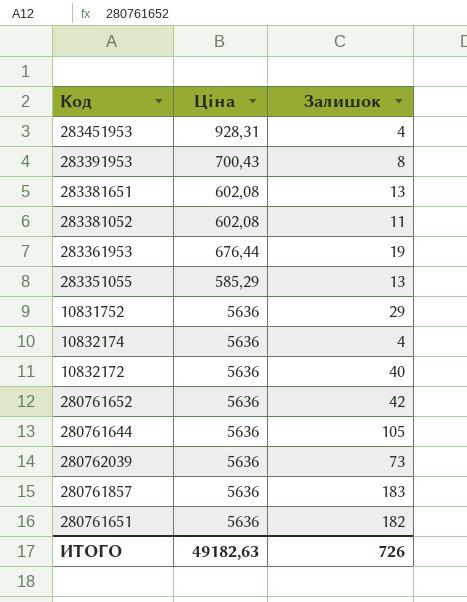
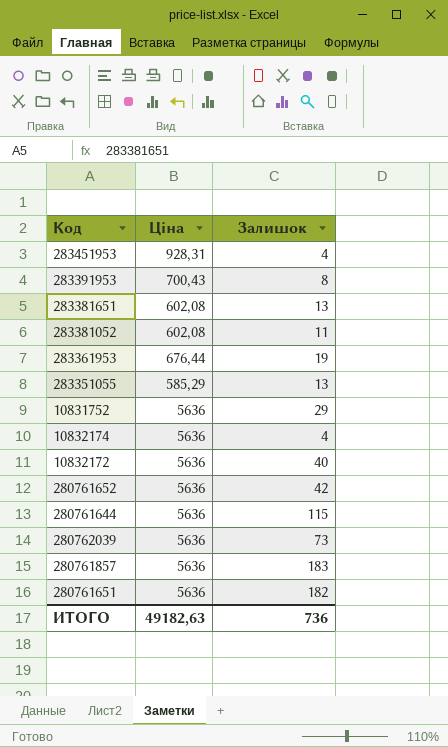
280761644 | Залишок: 105 -> 115
ИТОГО | Залишок: 726 -> 736

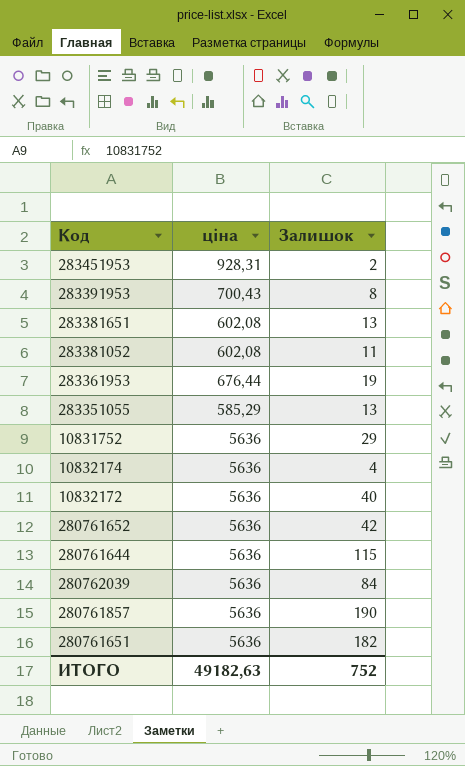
column name: Ціна -> ціна
283451953 | Залишок: 4 -> 2
280762039 | Залишок: 73 -> 84
280761857 | Залишок: 183 -> 190
ИТОГО | Залишок: 736 -> 752

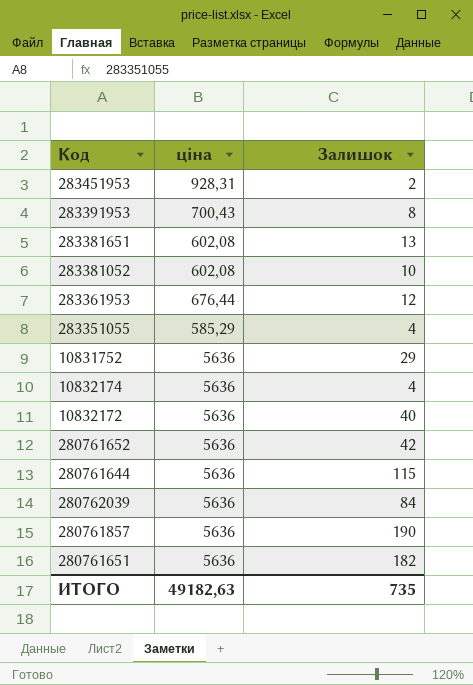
283381052 | Залишок: 11 -> 10
283361953 | Залишок: 19 -> 12
283351055 | Залишок: 13 -> 4
ИТОГО | Залишок: 752 -> 735

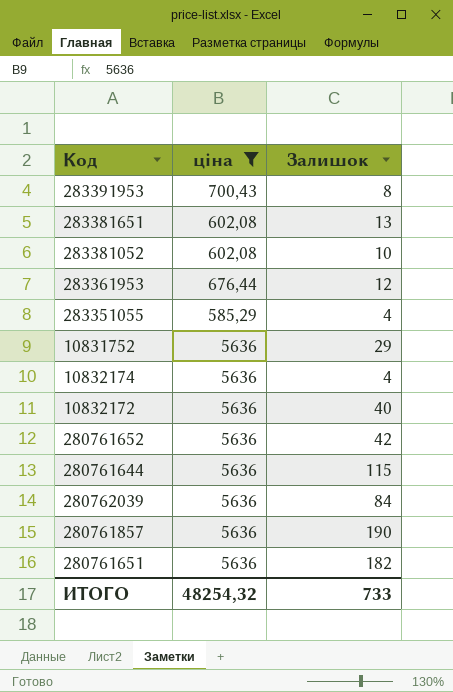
filter: none -> ціна != 928,31
ИТОГО | ціна: 49182,63 -> 48254,32
ИТОГО | Залишок: 735 -> 733

